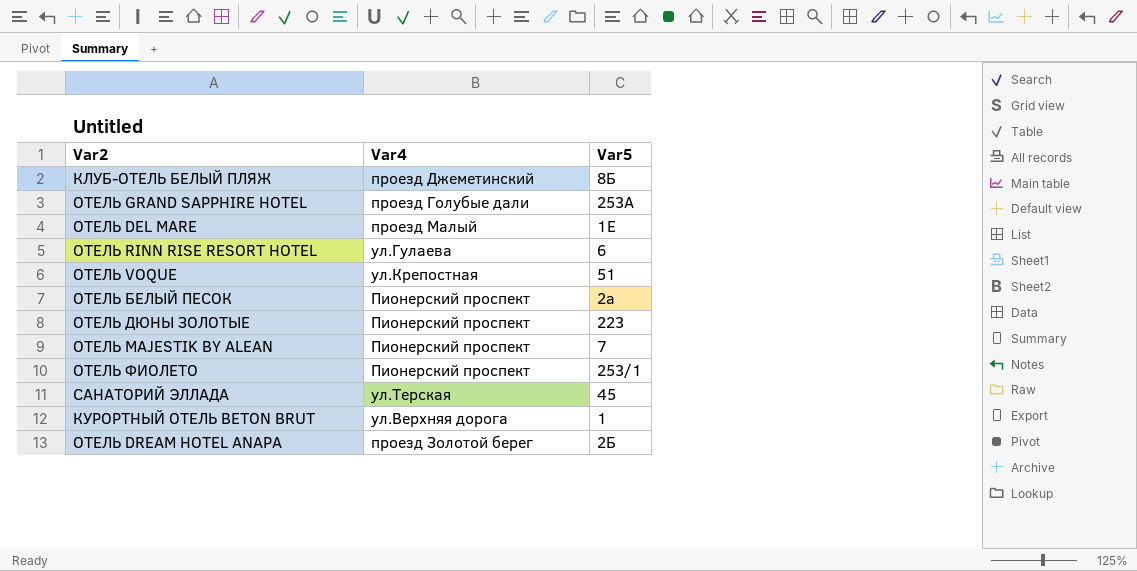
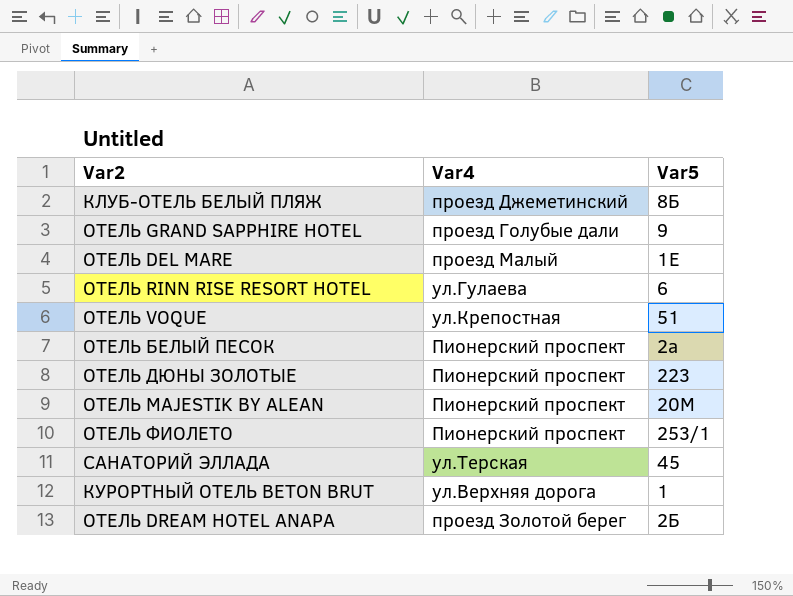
ОТЕЛЬ GRAND SAPPHIRE HOTEL | Var5: 253А -> 9
ОТЕЛЬ MAJESTIK BY ALEAN | Var5: 7 -> 20М

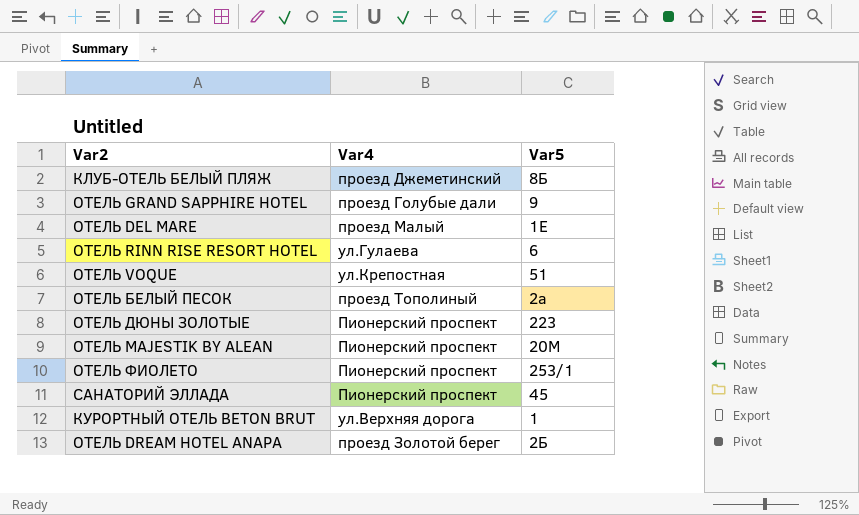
ОТЕЛЬ БЕЛЫЙ ПЕСОК | Var4: Пионерский проспект -> проезд Тополиный
САНАТОРИЙ ЭЛЛАДА | Var4: ул.Терская -> Пионерский проспект

